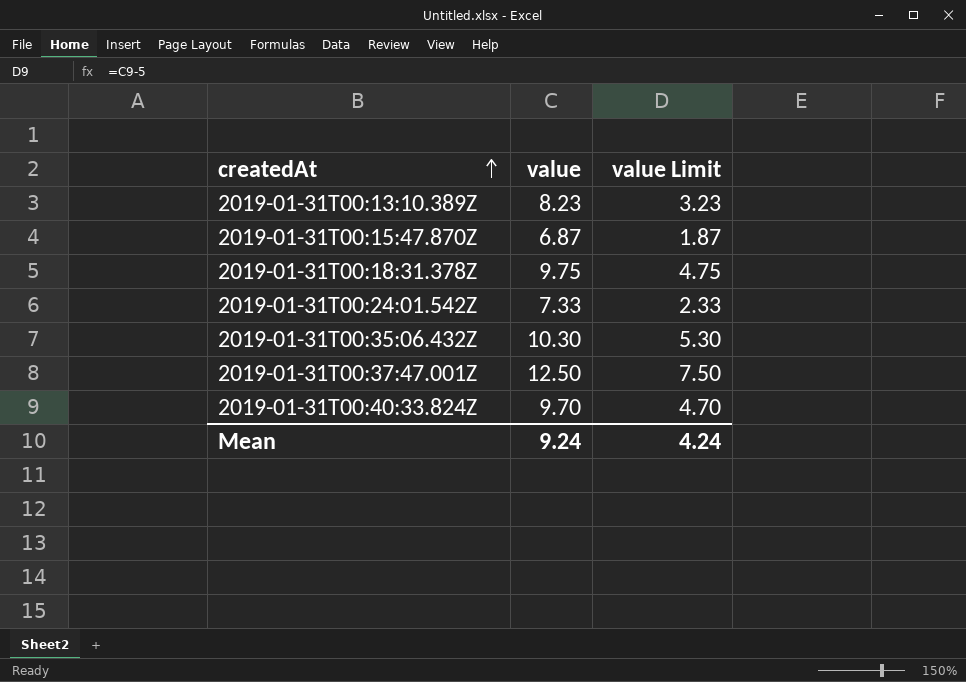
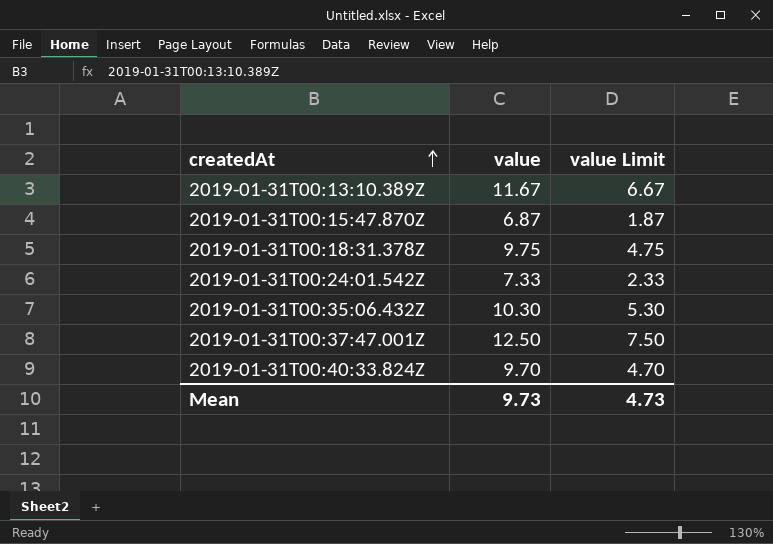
2019-01-31T00:13:10.389Z | value: 8.23 -> 11.67
2019-01-31T00:13:10.389Z | value Limit: 3.23 -> 6.67
Mean | value: 9.24 -> 9.73
Mean | value Limit: 4.24 -> 4.73

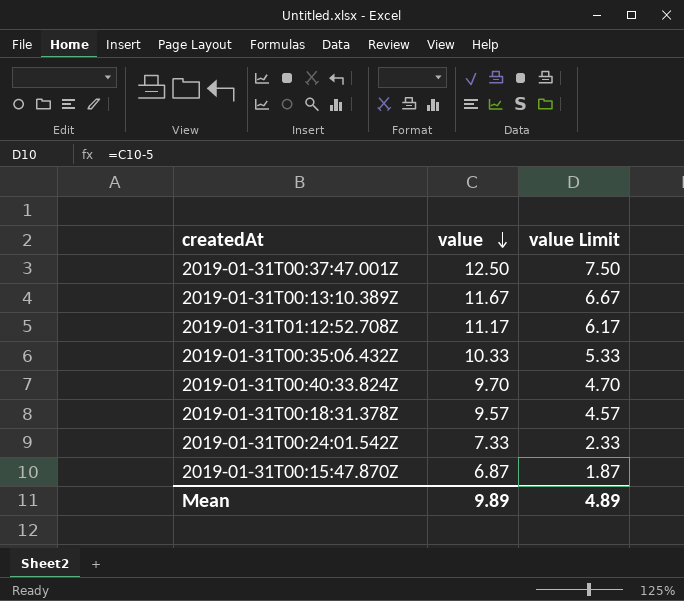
row order: createdAt ascending -> value descending
row 2019-01-31T01:12:52.708Z: none -> 11.17 | 6.17
2019-01-31T00:35:06.432Z | value: 10.30 -> 10.33
2019-01-31T00:35:06.432Z | value Limit: 5.30 -> 5.33
2019-01-31T00:18:31.378Z | value: 9.75 -> 9.57
2019-01-31T00:18:31.378Z | value Limit: 4.75 -> 4.57
Mean | value: 9.73 -> 9.89
Mean | value Limit: 4.73 -> 4.89

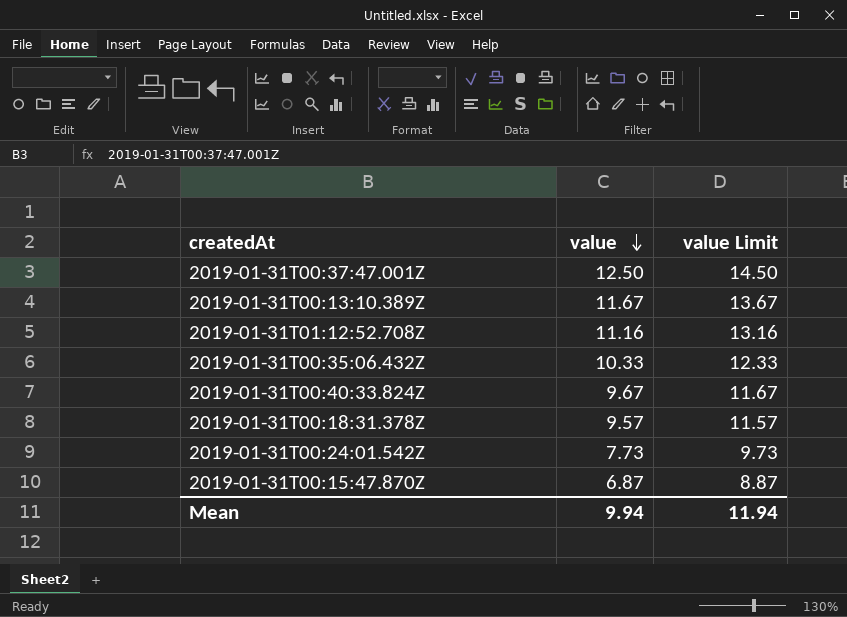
column value Limit | formula: [value] - 5 -> [value] + 2
2019-01-31T01:12:52.708Z | value: 11.17 -> 11.16
2019-01-31T00:40:33.824Z | value: 9.70 -> 9.67
2019-01-31T00:24:01.542Z | value: 7.33 -> 7.73
Mean | value: 9.89 -> 9.94
Mean | value Limit: 4.89 -> 11.94

